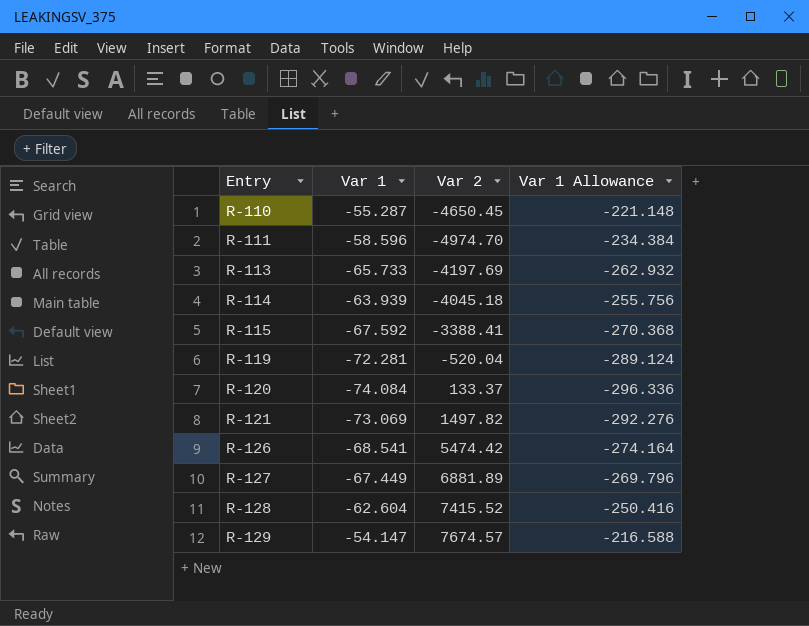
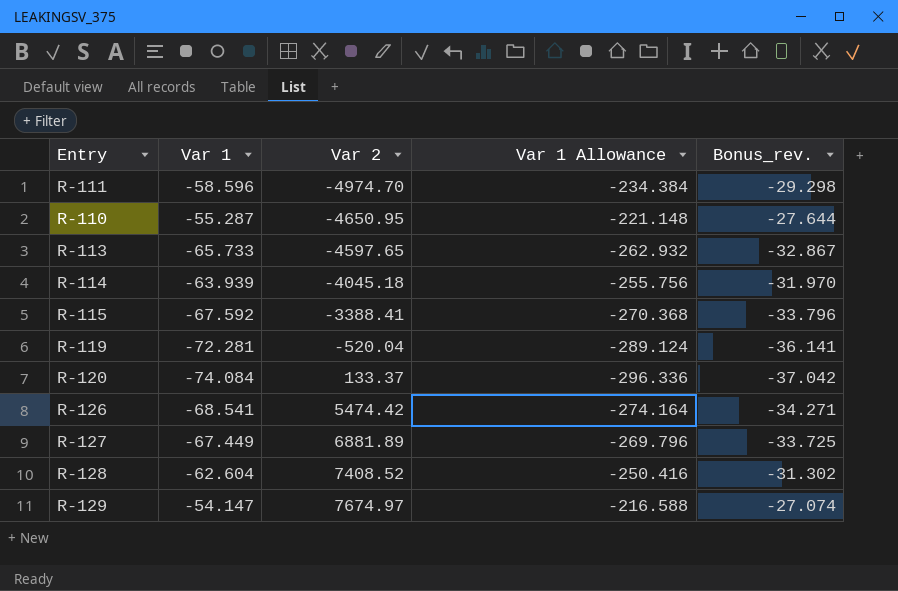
row order: Entry ascending -> Var 2 ascending
column Bonus_rev. | formula: none -> [Var 1] * 0.5
row R-121: -73.069 | 1497.82 | -292.276 -> none
R-110 | Var 2: -4650.45 -> -4650.95
R-113 | Var 2: -4197.69 -> -4597.65
R-128 | Var 2: 7415.52 -> 7408.52
R-129 | Var 2: 7674.57 -> 7674.97

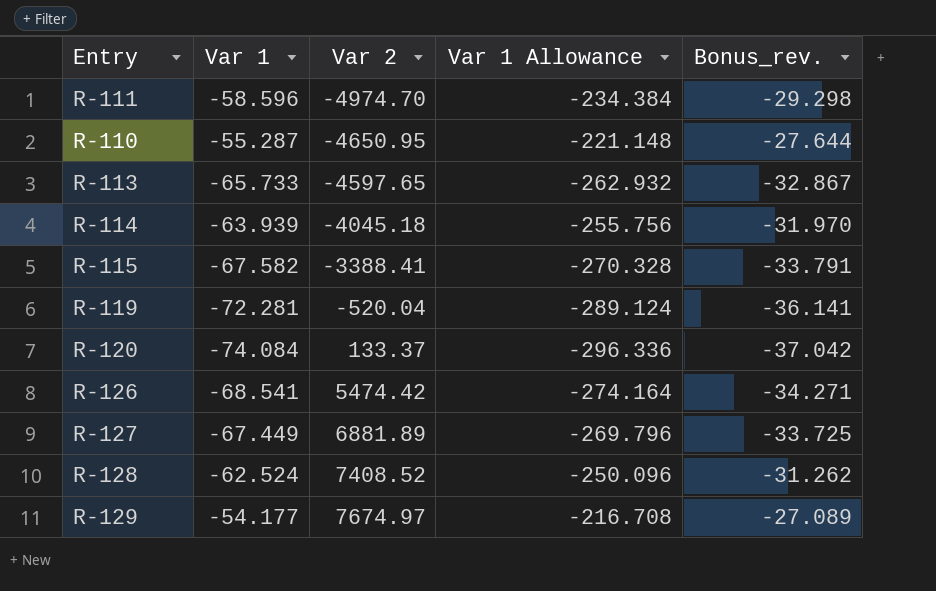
R-115 | Var 1: -67.592 -> -67.582
R-115 | Var 1 Allowance: -270.368 -> -270.328
R-115 | Bonus_rev.: -33.796 -> -33.791
R-128 | Var 1: -62.604 -> -62.524
R-128 | Var 1 Allowance: -250.416 -> -250.096
R-128 | Bonus_rev.: -31.302 -> -31.262
R-129 | Var 1: -54.147 -> -54.177
R-129 | Var 1 Allowance: -216.588 -> -216.708
R-129 | Bonus_rev.: -27.074 -> -27.089

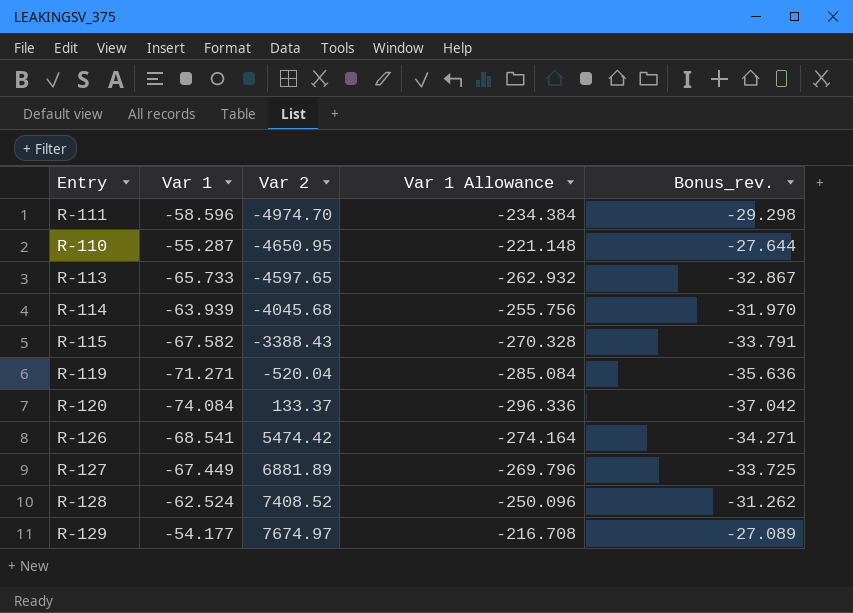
R-114 | Var 2: -4045.18 -> -4045.68
R-115 | Var 2: -3388.41 -> -3388.43
R-119 | Var 1: -72.281 -> -71.271
R-119 | Var 1 Allowance: -289.124 -> -285.084
R-119 | Bonus_rev.: -36.141 -> -35.636

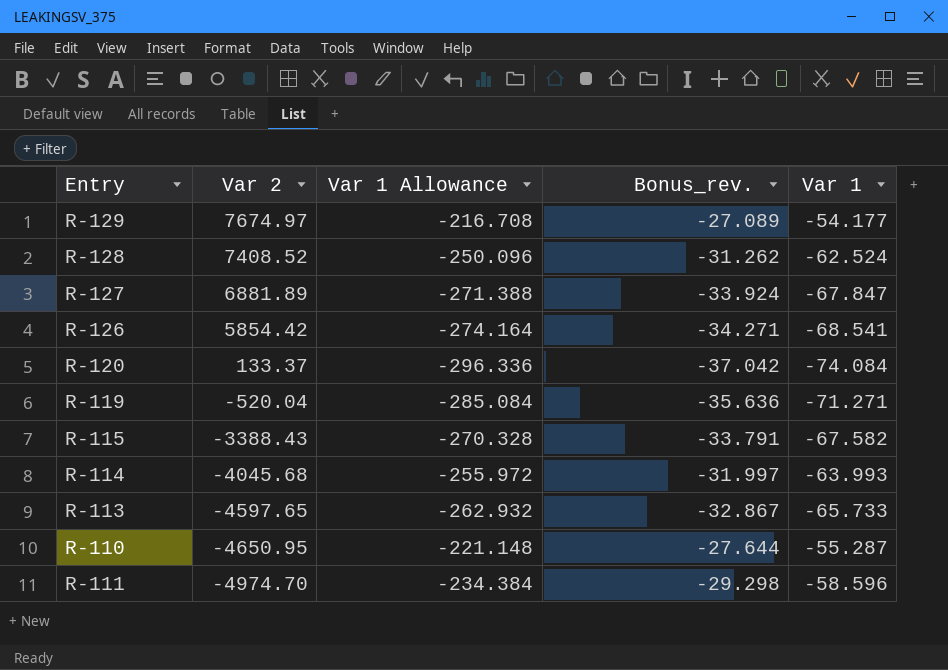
row order: Var 2 ascending -> Var 2 descending
column Var 1 | position: 2 -> 5
R-127 | Var 1 Allowance: -269.796 -> -271.388
R-127 | Bonus_rev.: -33.725 -> -33.924
R-127 | Var 1: -67.449 -> -67.847
R-126 | Var 2: 5474.42 -> 5854.42
R-114 | Var 1 Allowance: -255.756 -> -255.972
R-114 | Bonus_rev.: -31.970 -> -31.997
R-114 | Var 1: -63.939 -> -63.993

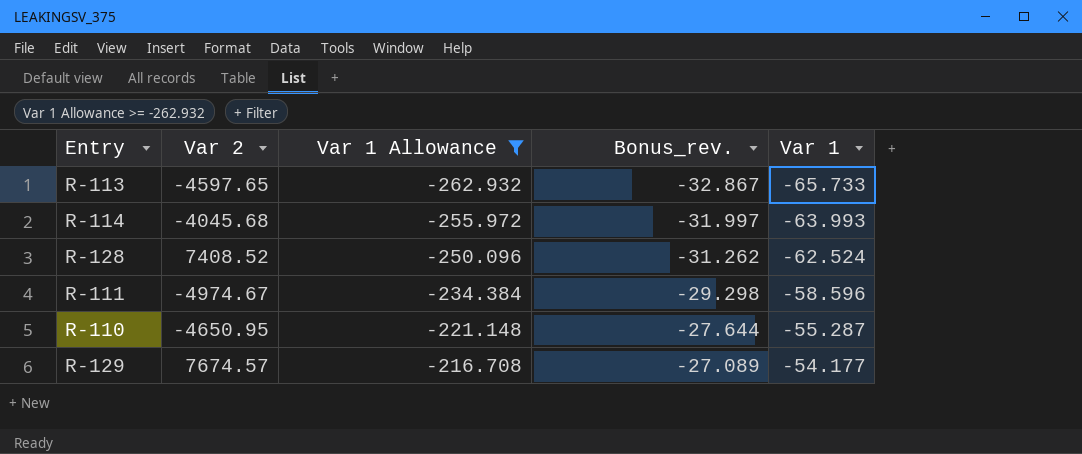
filter: none -> Var 1 Allowance >= -262.932
row order: Var 2 descending -> Var 1 Allowance ascending
R-111 | Var 2: -4974.70 -> -4974.67
R-129 | Var 2: 7674.97 -> 7674.57

